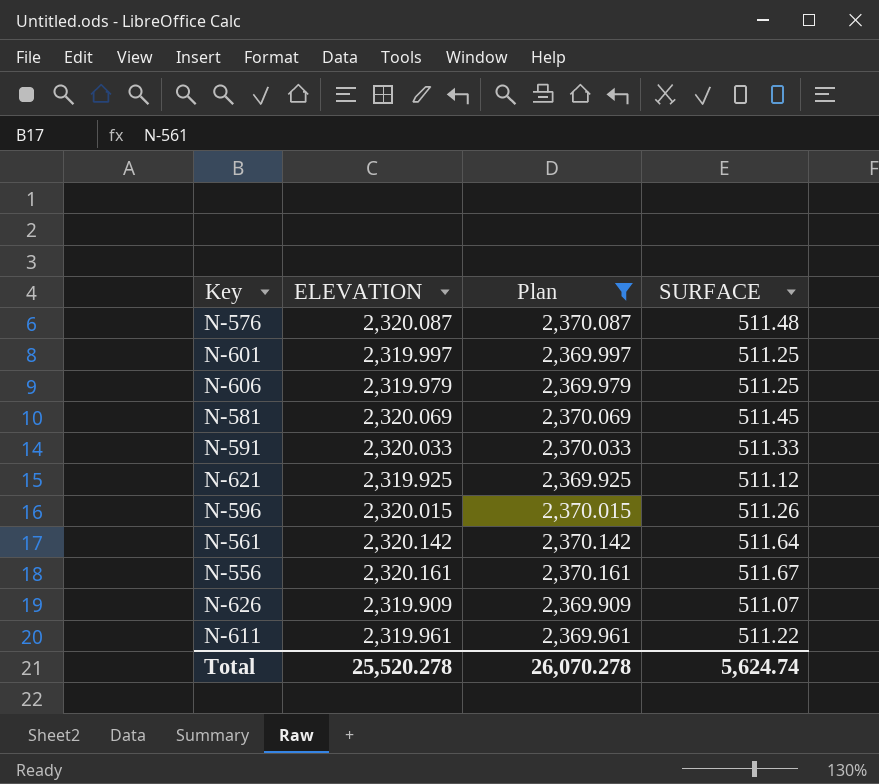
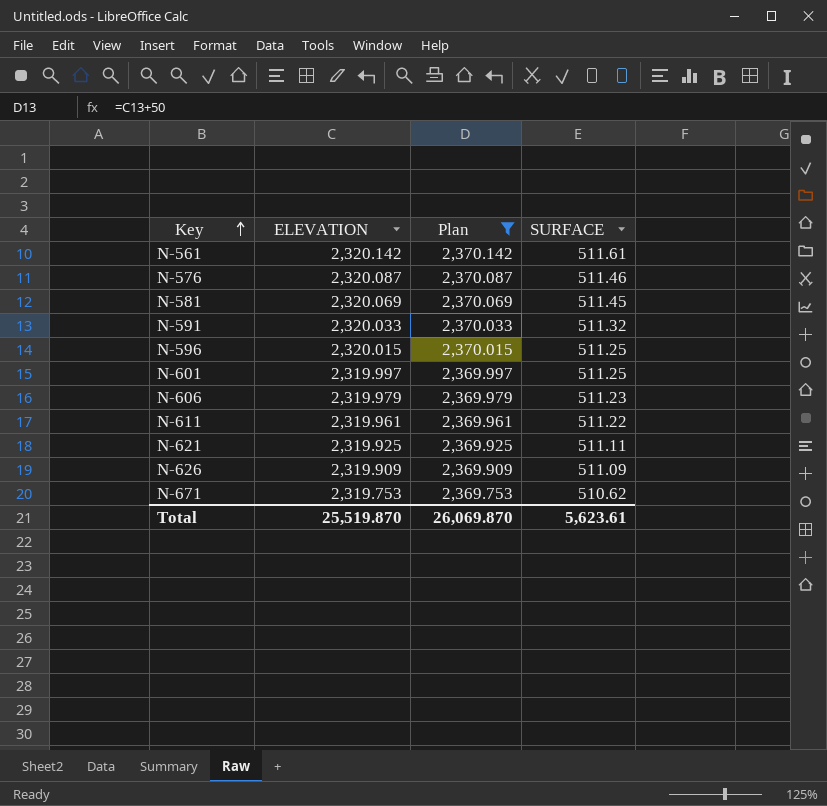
row order: none -> Key ascending
row N-556: 2,320.161 | 2,370.161 | 511.67 -> none
N-561 | SURFACE: 511.64 -> 511.61
N-576 | SURFACE: 511.48 -> 511.46
N-591 | SURFACE: 511.33 -> 511.32
N-596 | SURFACE: 511.26 -> 511.25
N-606 | SURFACE: 511.25 -> 511.23
N-621 | SURFACE: 511.12 -> 511.11
N-626 | SURFACE: 511.07 -> 511.09
row N-671: none -> 2,319.753 | 2,369.753 | 510.62
Total | ELEVATION: 25,520.278 -> 25,519.870
Total | Plan: 26,070.278 -> 26,069.870
Total | SURFACE: 5,624.74 -> 5,623.61

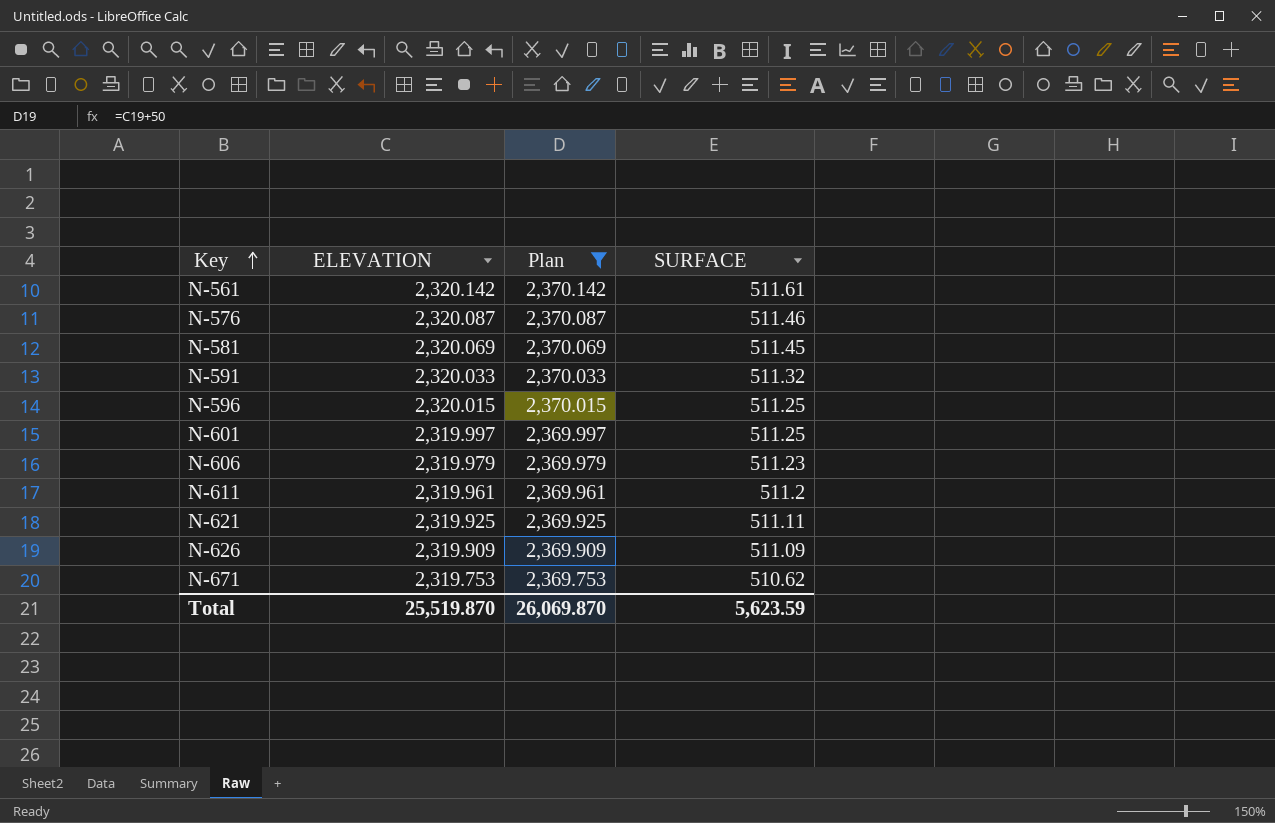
N-611 | SURFACE: 511.22 -> 511.2
Total | SURFACE: 5,623.61 -> 5,623.59

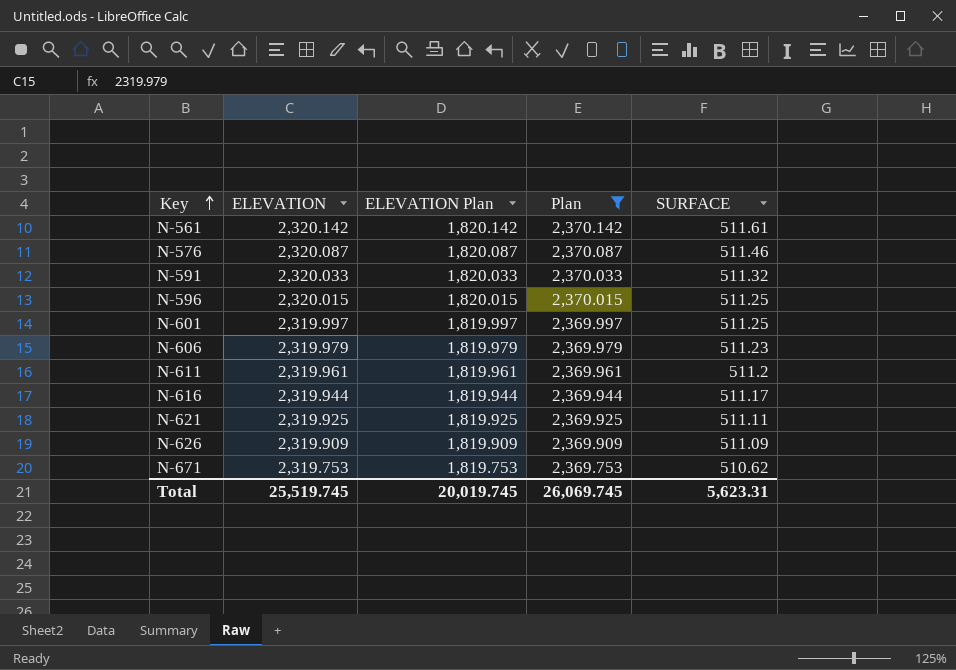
column ELEVATION Plan | formula: none -> [ELEVATION] - 500
row N-581: 2,320.069 | 2,370.069 | 511.45 -> none
row N-616: none -> 2,319.944 | 1,819.944 | 2,369.944 | 511.17
Total | ELEVATION: 25,519.870 -> 25,519.745
Total | Plan: 26,069.870 -> 26,069.745
Total | SURFACE: 5,623.59 -> 5,623.31

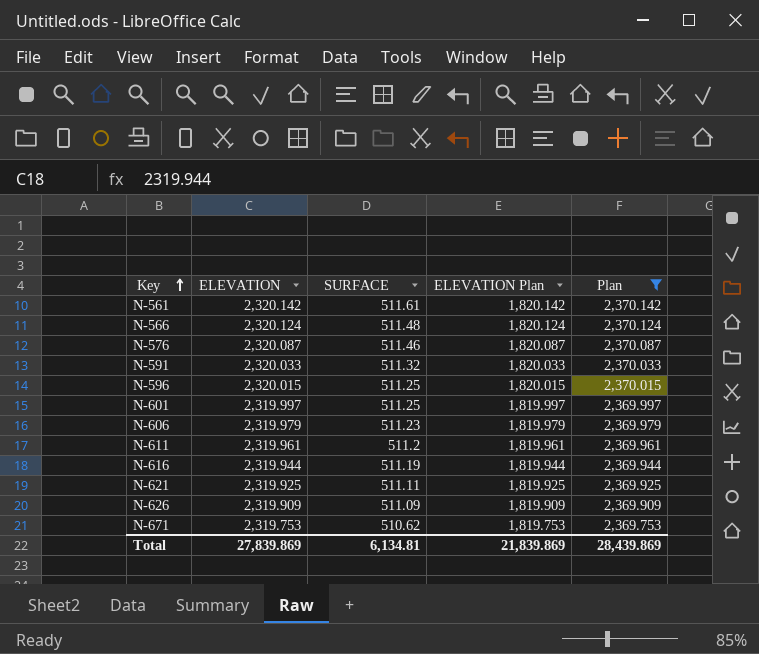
column SURFACE | position: 5 -> 3
row N-566: none -> 2,320.124 | 511.48 | 1,820.124 | 2,370.124
N-616 | SURFACE: 511.17 -> 511.19
Total | ELEVATION: 25,519.745 -> 27,839.869
Total | SURFACE: 5,623.31 -> 6,134.81
Total | ELEVATION Plan: 20,019.745 -> 21,839.869
Total | Plan: 26,069.745 -> 28,439.869

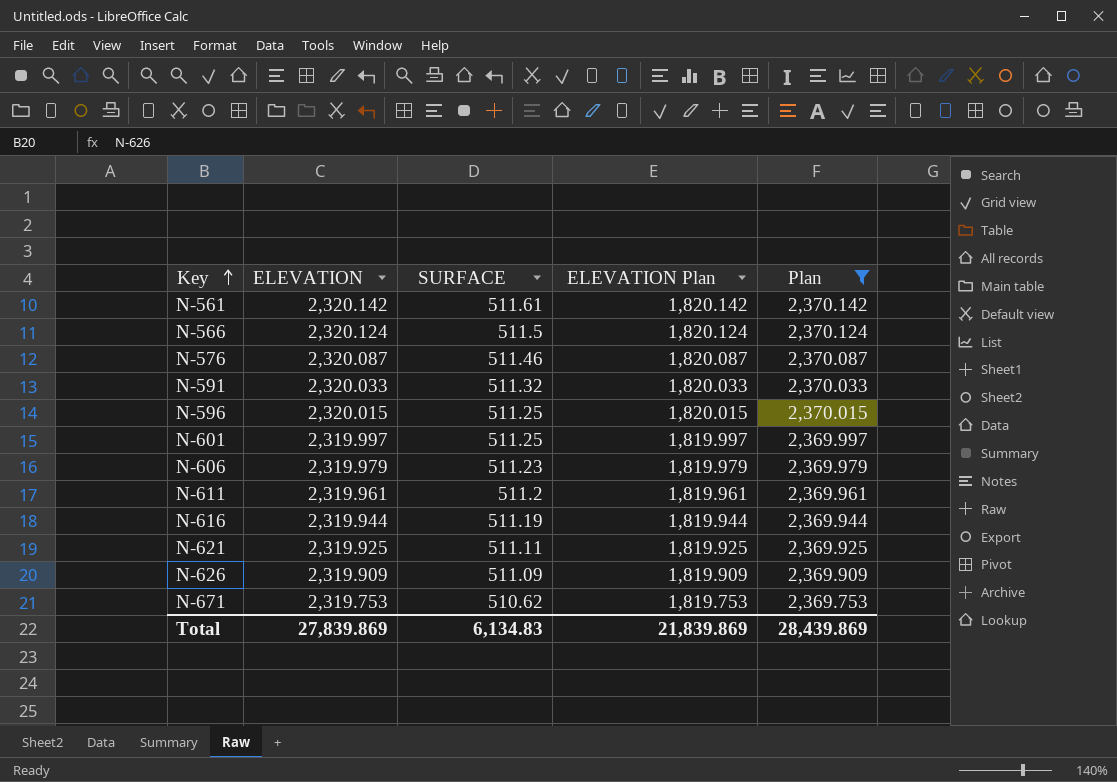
N-566 | SURFACE: 511.48 -> 511.5
Total | SURFACE: 6,134.81 -> 6,134.83

